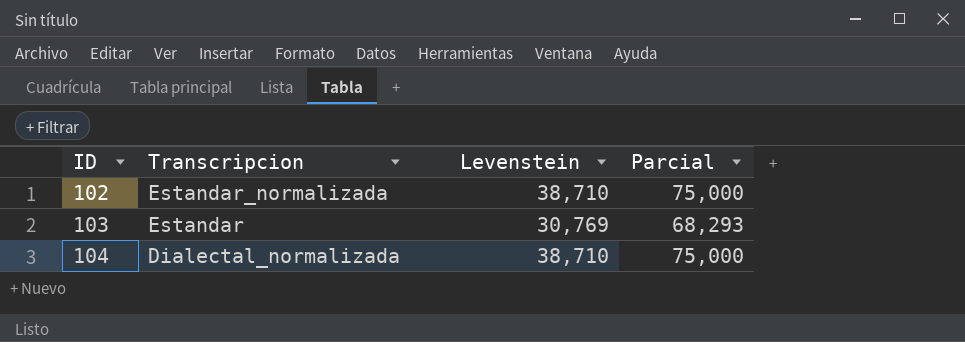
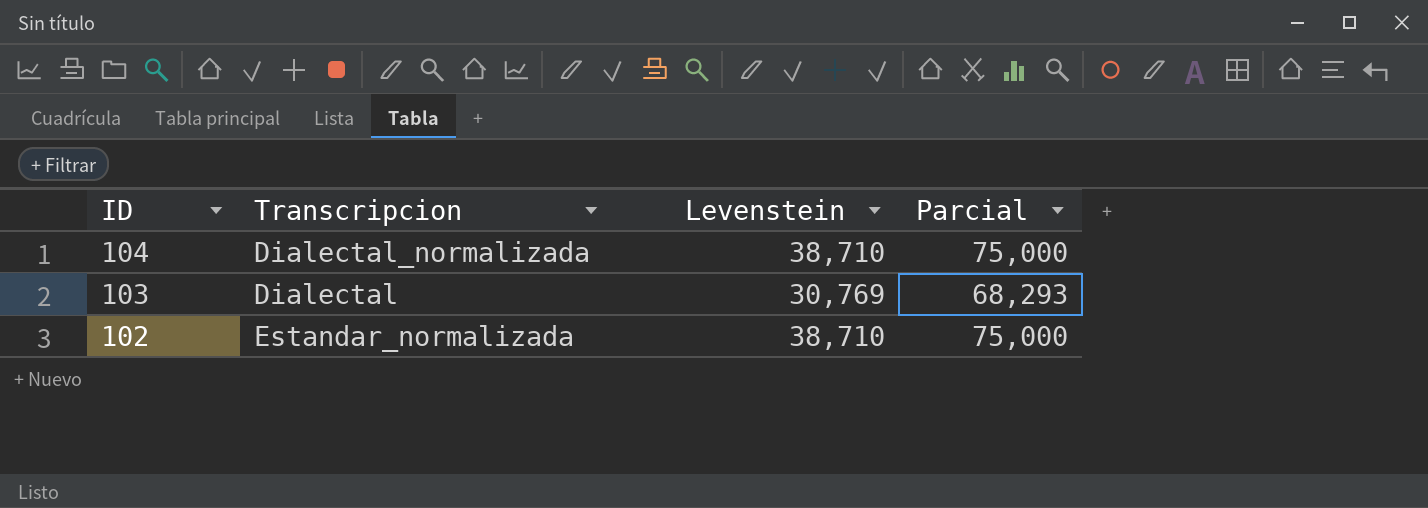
row order: ID ascending -> ID descending
103 | Transcripcion: Estandar -> Dialectal

